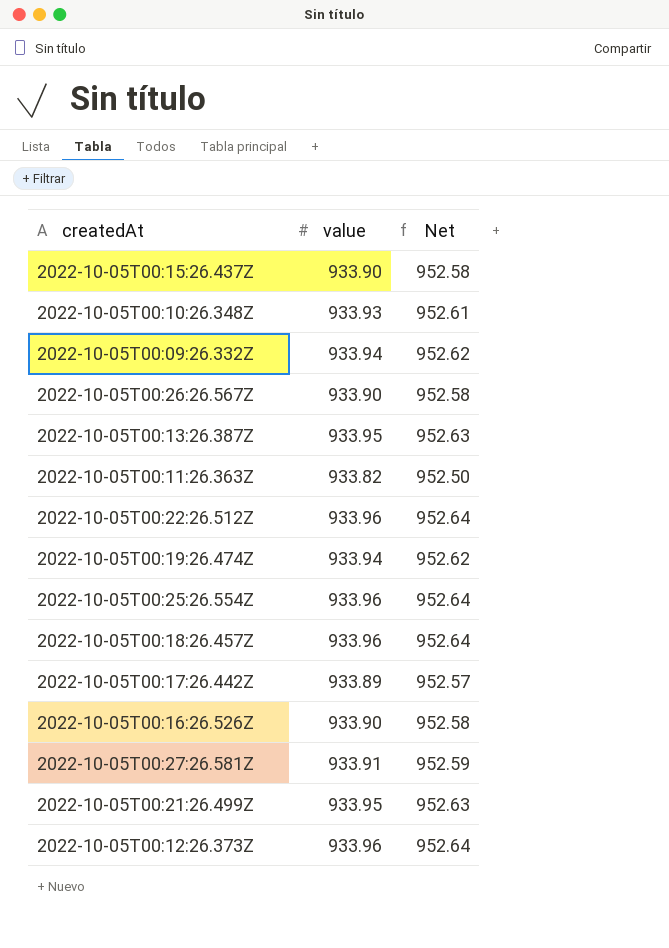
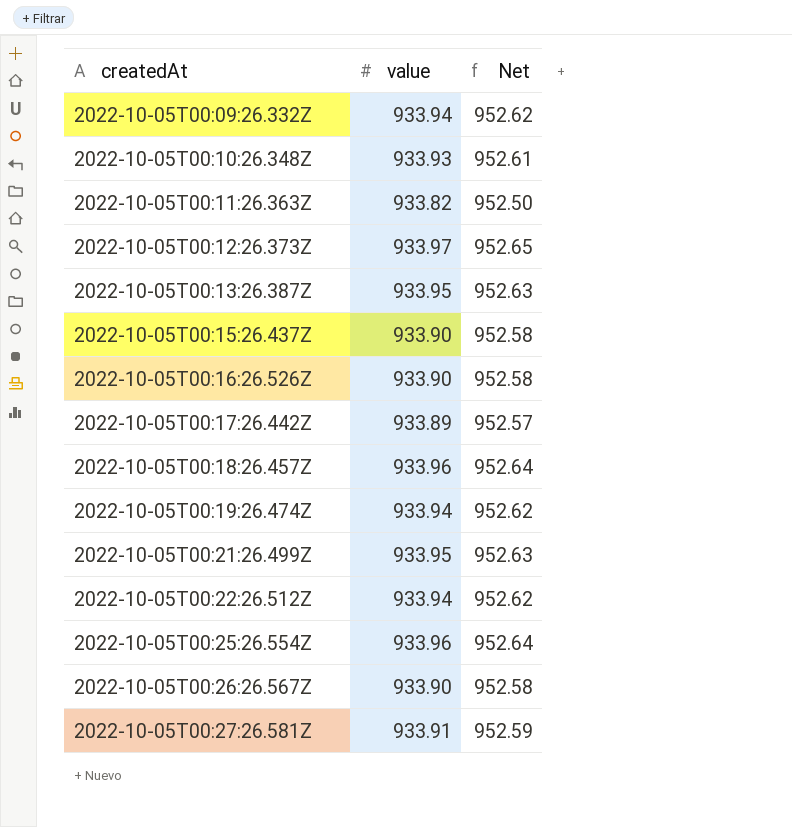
row order: none -> createdAt ascending
2022-10-05T00:12:26.373Z | value: 933.96 -> 933.97
2022-10-05T00:12:26.373Z | Net: 952.64 -> 952.65
2022-10-05T00:22:26.512Z | value: 933.96 -> 933.94
2022-10-05T00:22:26.512Z | Net: 952.64 -> 952.62

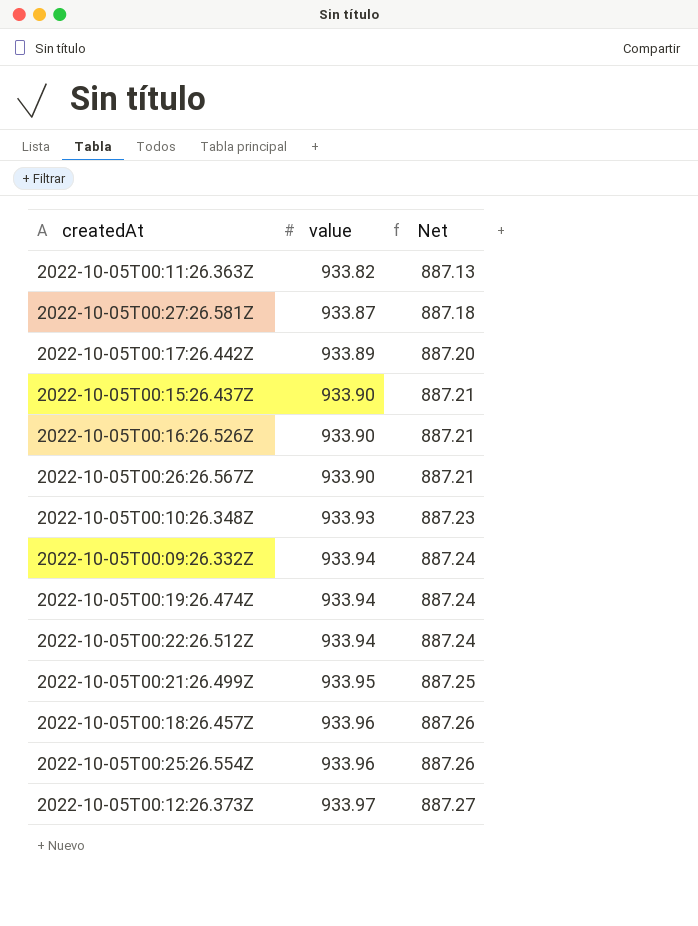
row order: createdAt ascending -> value ascending
column Net | formula: [value] * 1.02 -> [value] * 0.95
row 2022-10-05T00:13:26.387Z: 933.95 | 952.63 -> none
2022-10-05T00:27:26.581Z | value: 933.91 -> 933.87

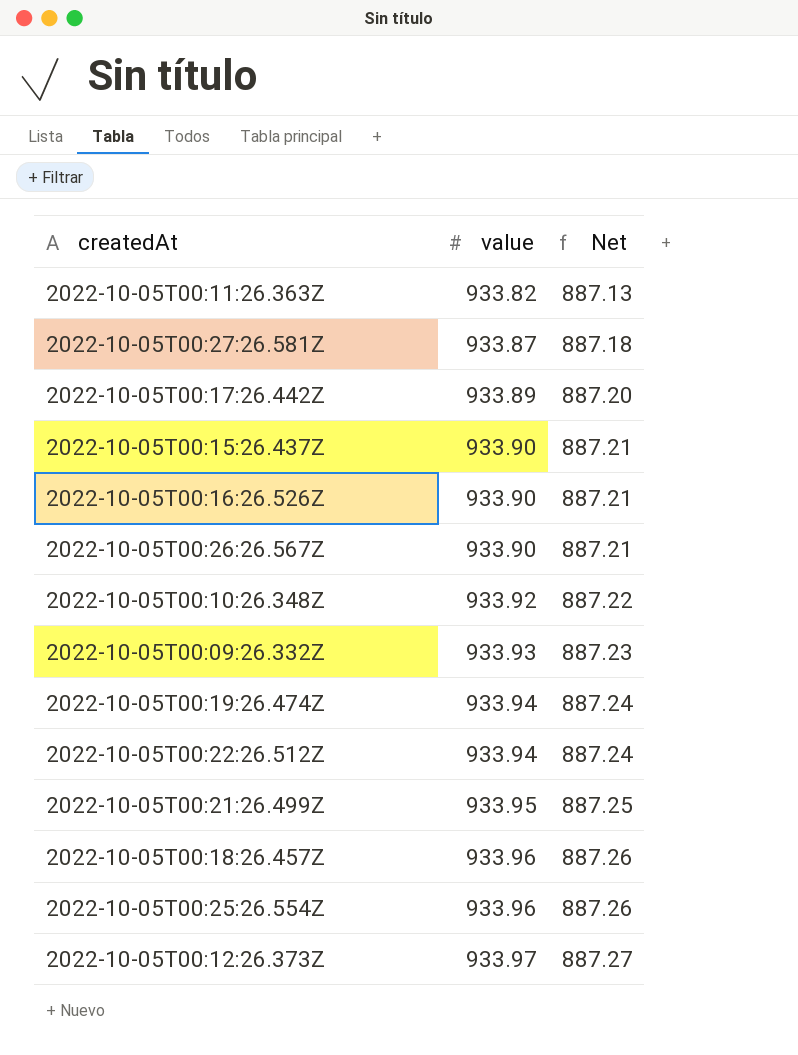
2022-10-05T00:10:26.348Z | value: 933.93 -> 933.92
2022-10-05T00:10:26.348Z | Net: 887.23 -> 887.22
2022-10-05T00:09:26.332Z | value: 933.94 -> 933.93
2022-10-05T00:09:26.332Z | Net: 887.24 -> 887.23

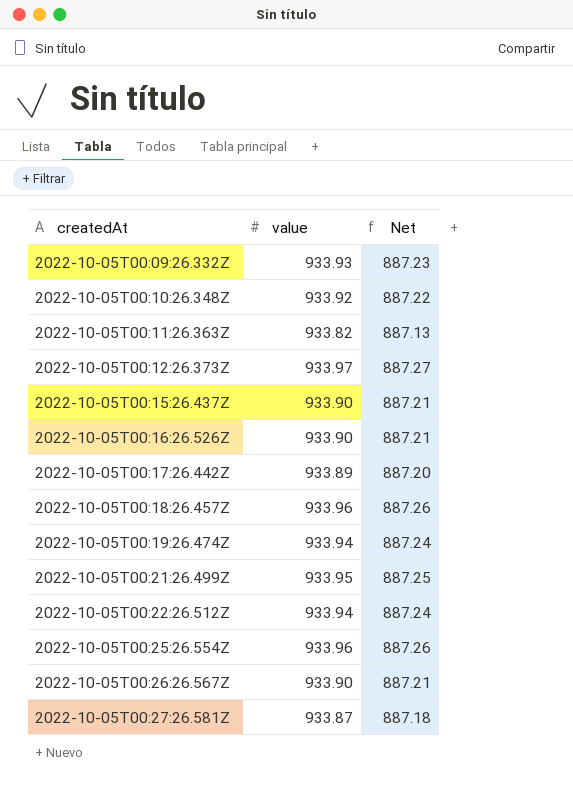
row order: value ascending -> createdAt ascending

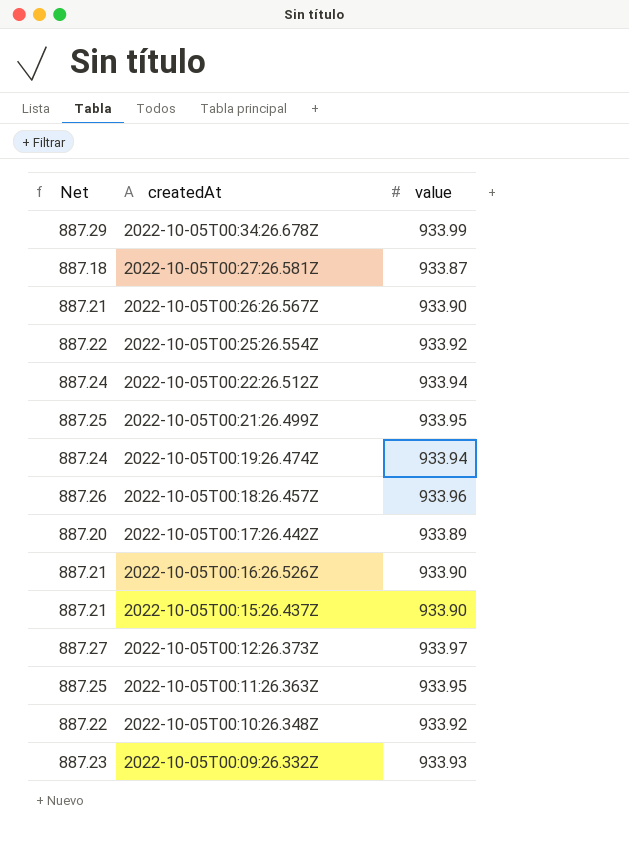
row order: createdAt ascending -> createdAt descending
column Net | position: 3 -> 1
row 2022-10-05T00:34:26.678Z: none -> 887.29 | 933.99
2022-10-05T00:25:26.554Z | Net: 887.26 -> 887.22
2022-10-05T00:25:26.554Z | value: 933.96 -> 933.92
2022-10-05T00:11:26.363Z | Net: 887.13 -> 887.25
2022-10-05T00:11:26.363Z | value: 933.82 -> 933.95

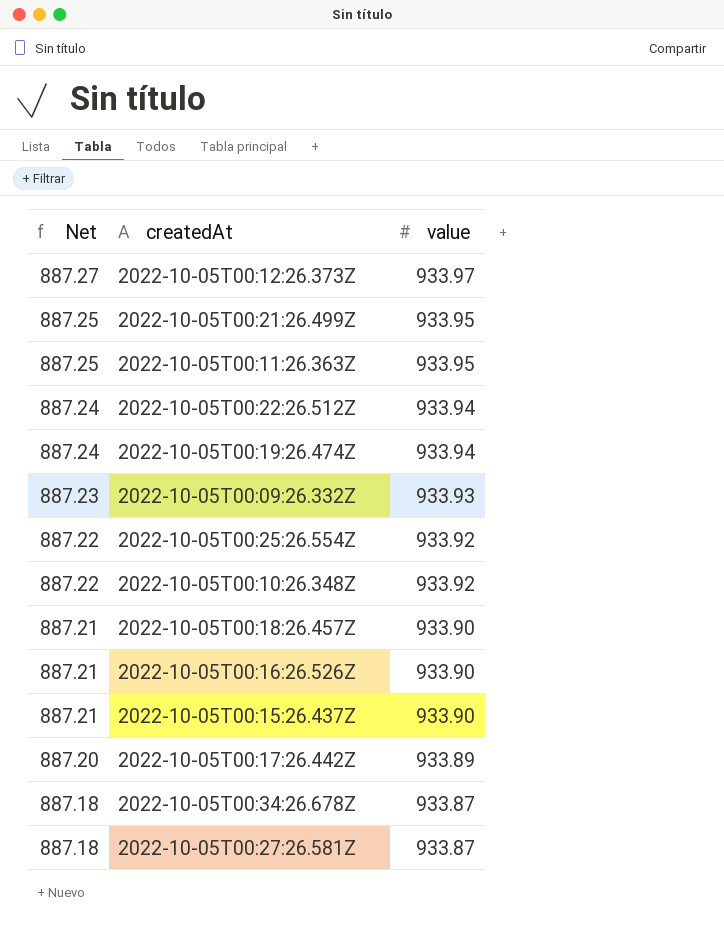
row order: createdAt descending -> Net descending
row 2022-10-05T00:26:26.567Z: 887.21 | 933.90 -> none
2022-10-05T00:18:26.457Z | Net: 887.26 -> 887.21
2022-10-05T00:18:26.457Z | value: 933.96 -> 933.90
2022-10-05T00:34:26.678Z | Net: 887.29 -> 887.18
2022-10-05T00:34:26.678Z | value: 933.99 -> 933.87

